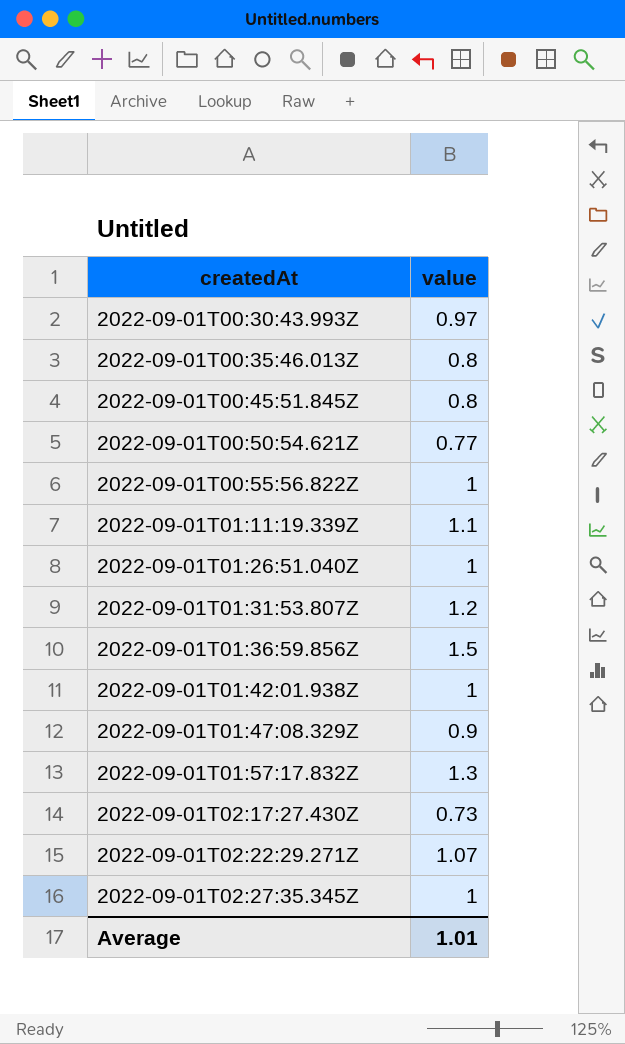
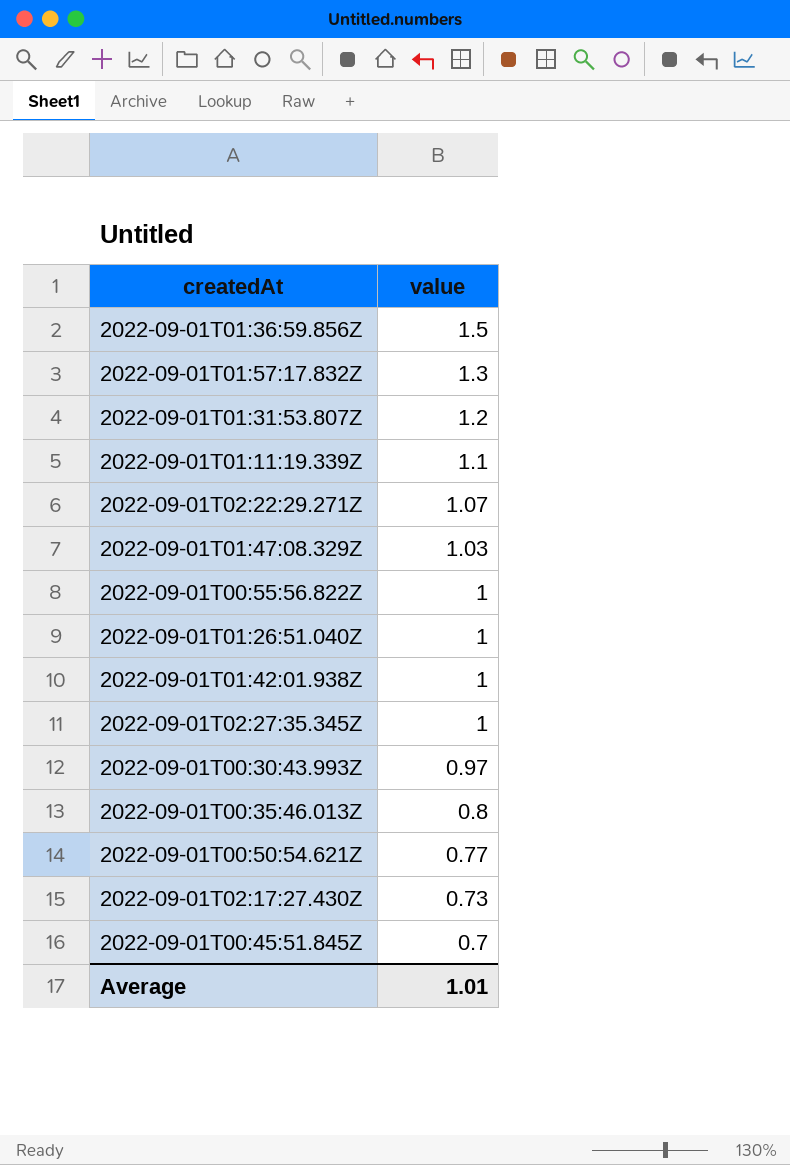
row order: createdAt ascending -> value descending
2022-09-01T01:47:08.329Z | value: 0.9 -> 1.03
2022-09-01T00:45:51.845Z | value: 0.8 -> 0.7

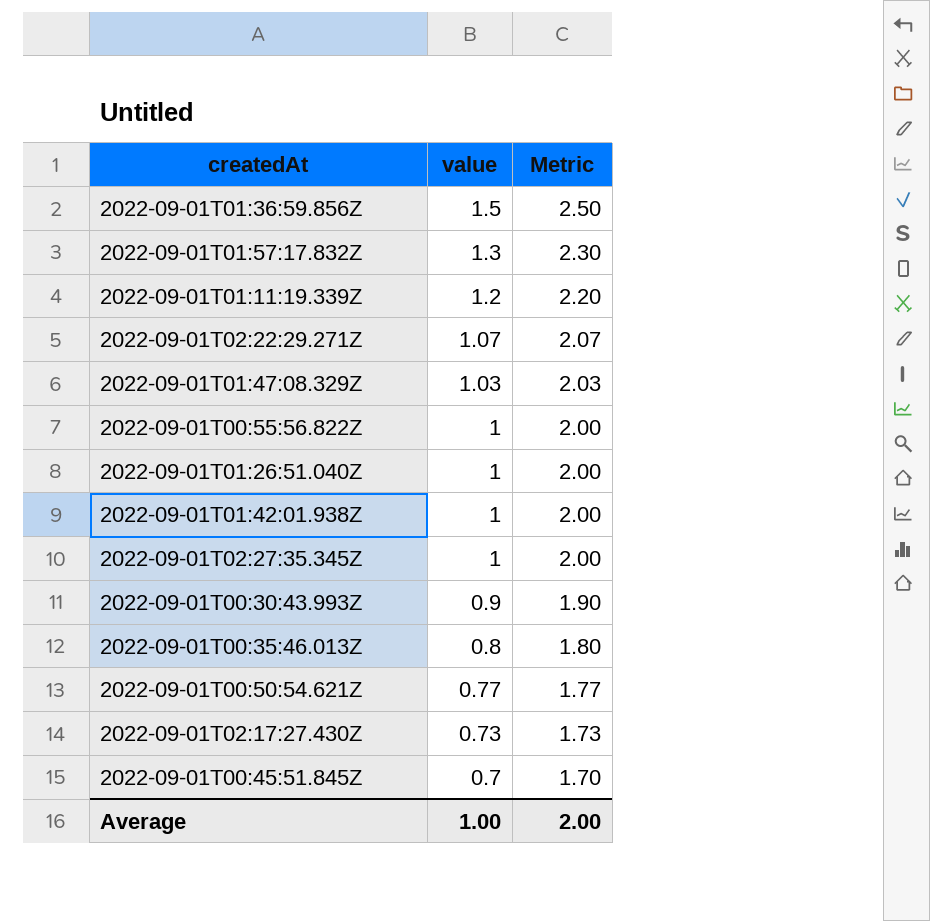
column Metric | formula: none -> [value] + 1
row 2022-09-01T01:31:53.807Z: 1.2 -> none
2022-09-01T01:11:19.339Z | value: 1.1 -> 1.2
2022-09-01T00:30:43.993Z | value: 0.97 -> 0.9
Average | value: 1.01 -> 1.00

